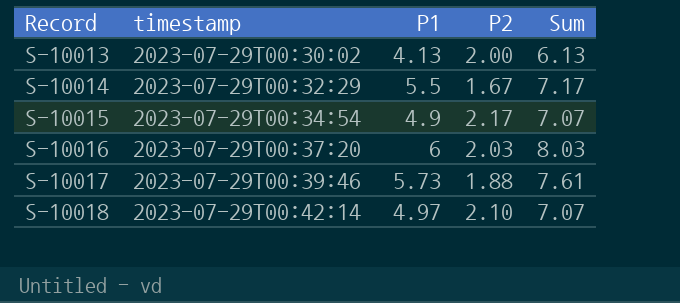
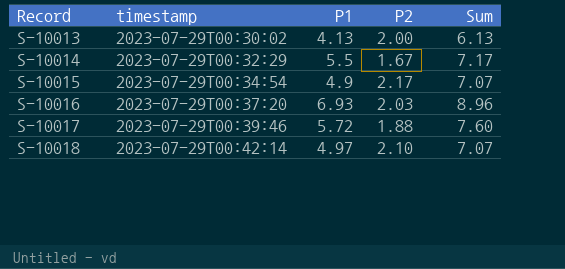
S-10016 | P1: 6 -> 6.93
S-10016 | Sum: 8.03 -> 8.96
S-10017 | P1: 5.73 -> 5.72
S-10017 | Sum: 7.61 -> 7.60

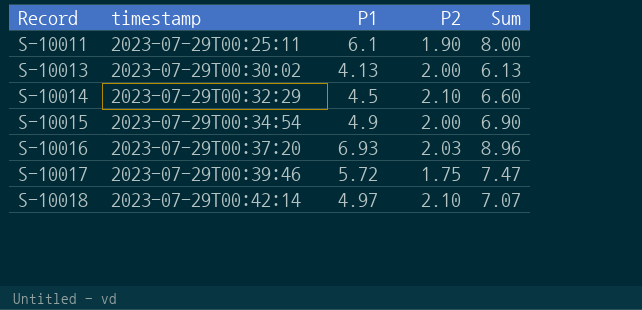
row S-10011: none -> 2023-07-29T00:25:11 | 6.1 | 1.90 | 8.00
S-10014 | P1: 5.5 -> 4.5
S-10014 | P2: 1.67 -> 2.10
S-10014 | Sum: 7.17 -> 6.60
S-10015 | P2: 2.17 -> 2.00
S-10015 | Sum: 7.07 -> 6.90
S-10017 | P2: 1.88 -> 1.75
S-10017 | Sum: 7.60 -> 7.47

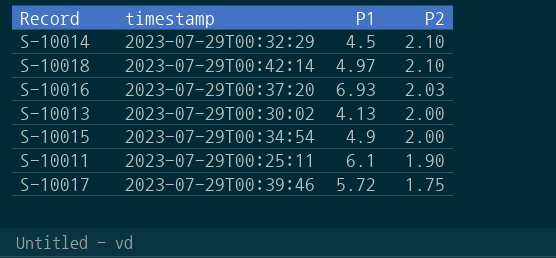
row order: Record ascending -> P2 descending
column Sum | formula: [P1] + [P2] -> none

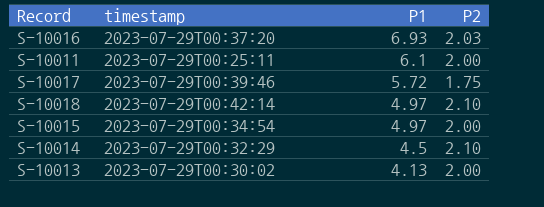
row order: P2 descending -> P1 descending
S-10011 | P2: 1.90 -> 2.00
S-10015 | P1: 4.9 -> 4.97

